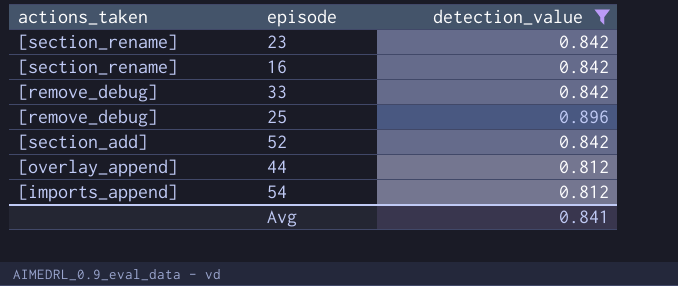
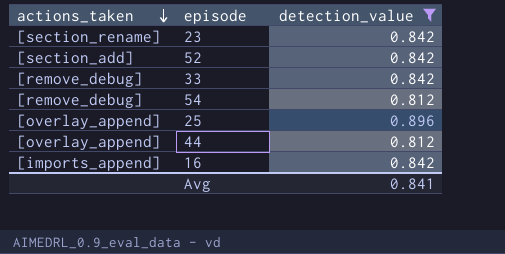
row order: none -> actions_taken descending
54 | actions_taken: [imports_append] -> [remove_debug]
25 | actions_taken: [remove_debug] -> [overlay_append]
16 | actions_taken: [section_rename] -> [imports_append]

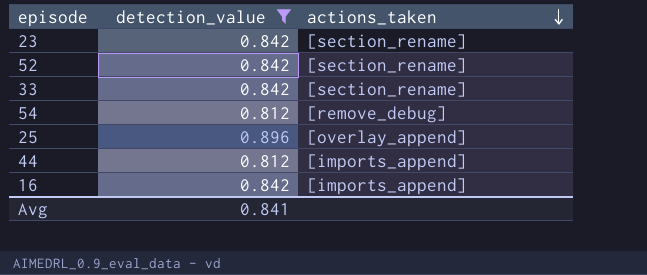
column actions_taken | position: 1 -> 3
52 | actions_taken: [section_add] -> [section_rename]
33 | actions_taken: [remove_debug] -> [section_rename]
44 | actions_taken: [overlay_append] -> [imports_append]

